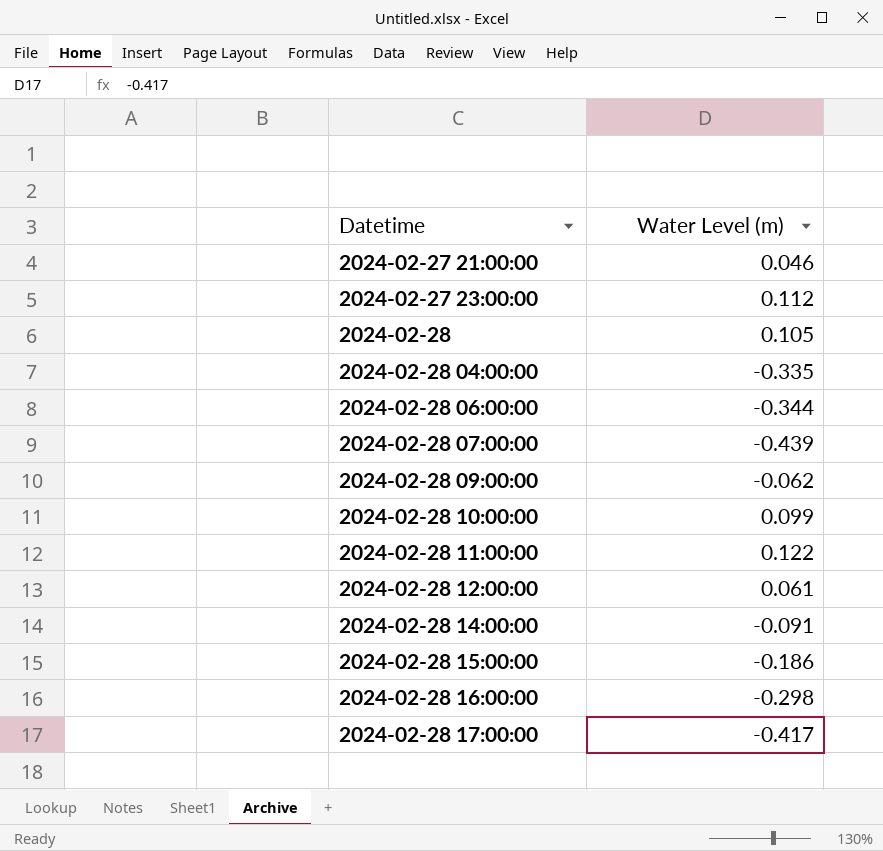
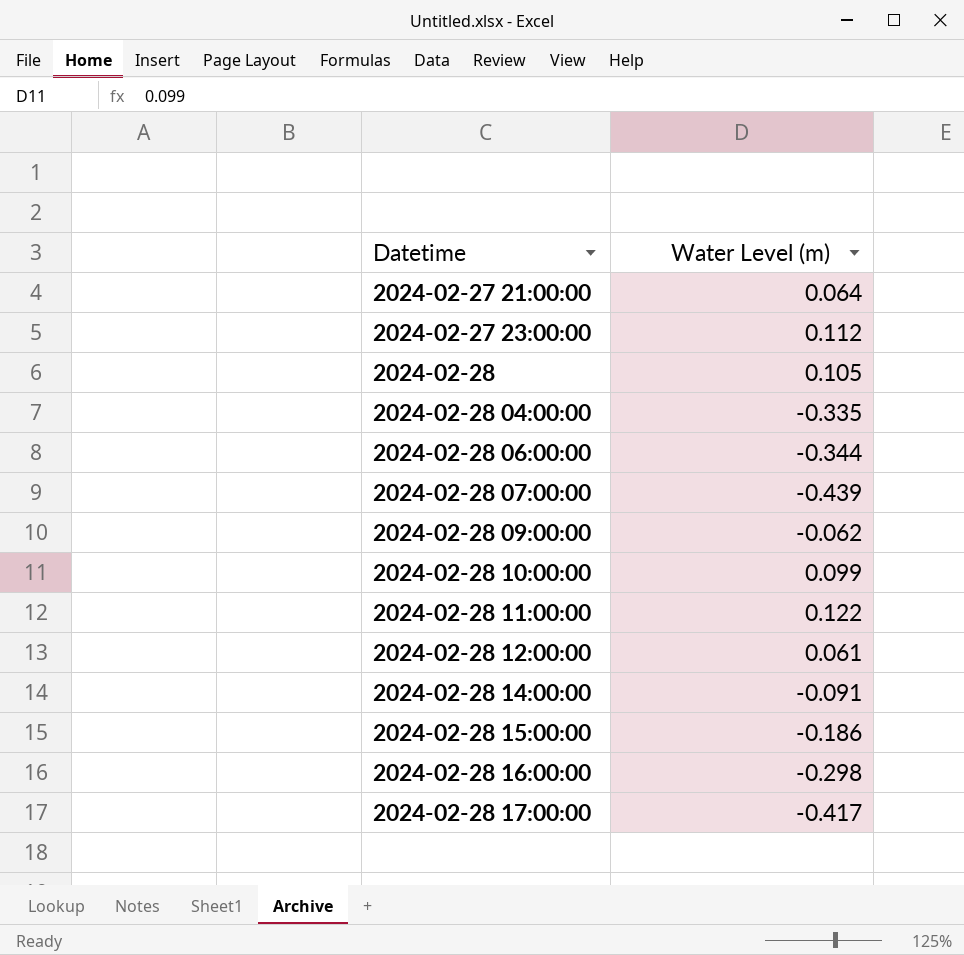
2024-02-27 21:00:00 | Water Level (m): 0.046 -> 0.064

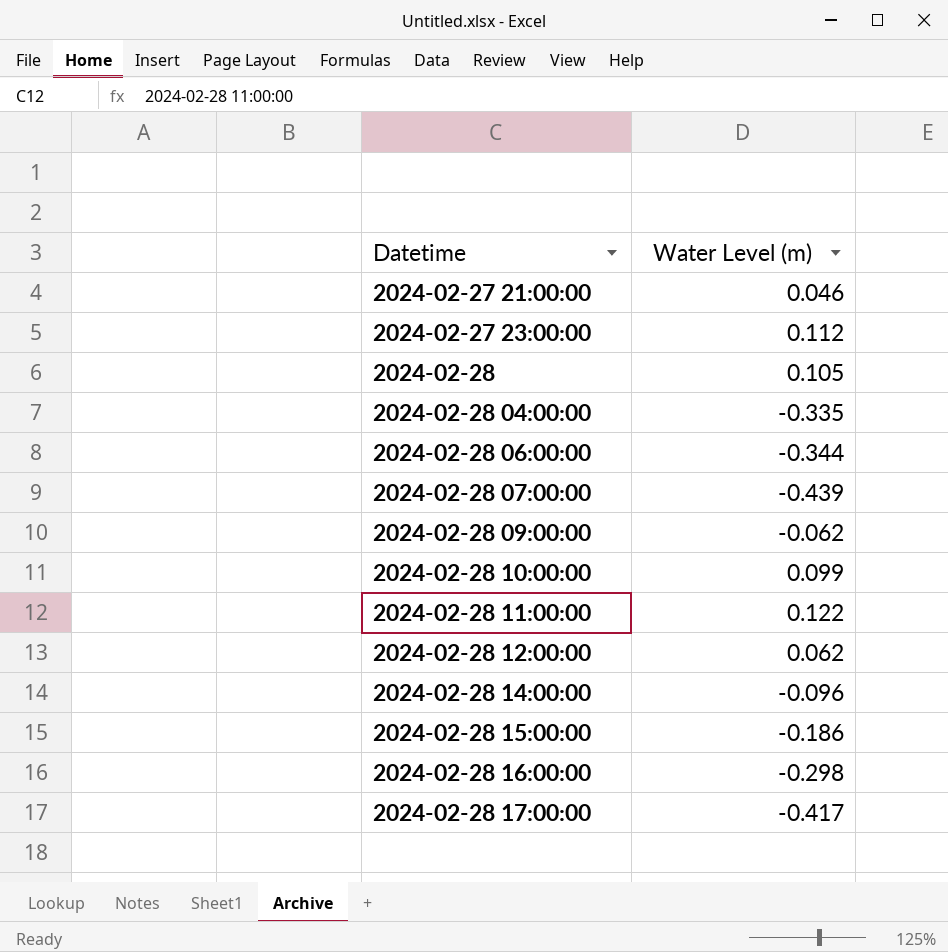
2024-02-27 21:00:00 | Water Level (m): 0.064 -> 0.046
2024-02-28 12:00:00 | Water Level (m): 0.061 -> 0.062
2024-02-28 14:00:00 | Water Level (m): -0.091 -> -0.096

